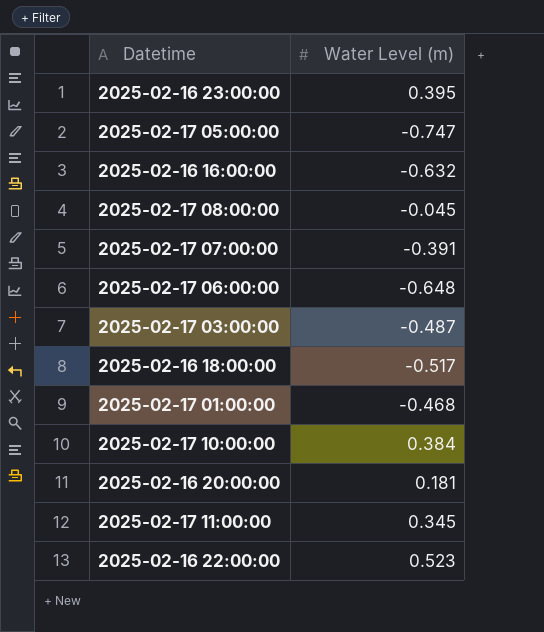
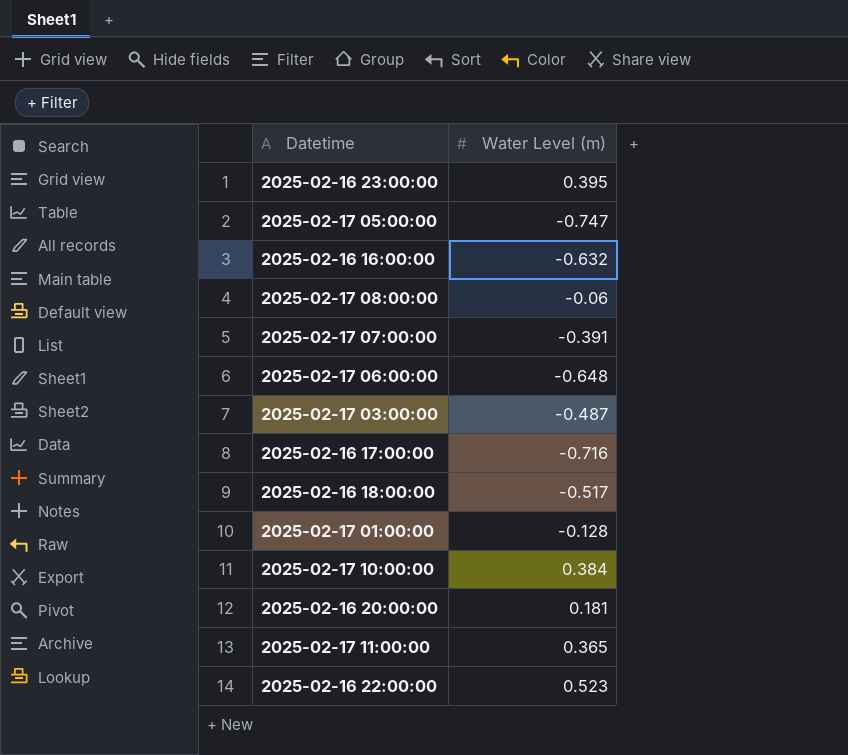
2025-02-17 08:00:00 | Water Level (m): -0.045 -> -0.06
row 2025-02-16 17:00:00: none -> -0.716
2025-02-17 01:00:00 | Water Level (m): -0.468 -> -0.128
2025-02-17 11:00:00 | Water Level (m): 0.345 -> 0.365

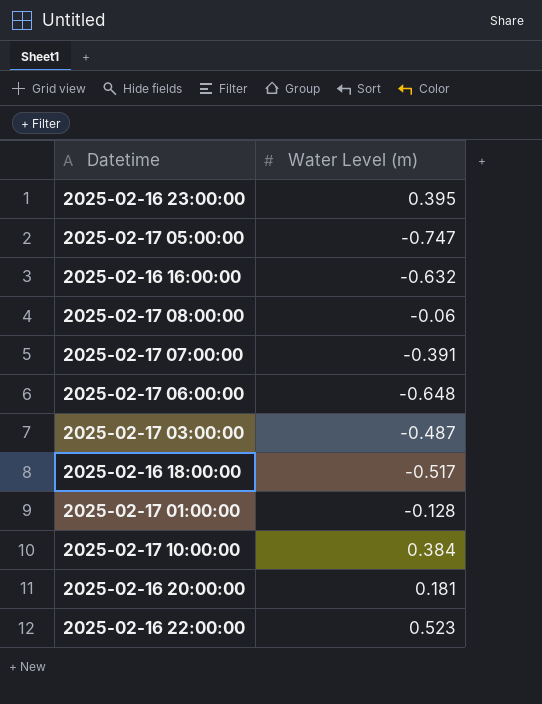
row 2025-02-16 17:00:00: -0.716 -> none
row 2025-02-17 11:00:00: 0.365 -> none

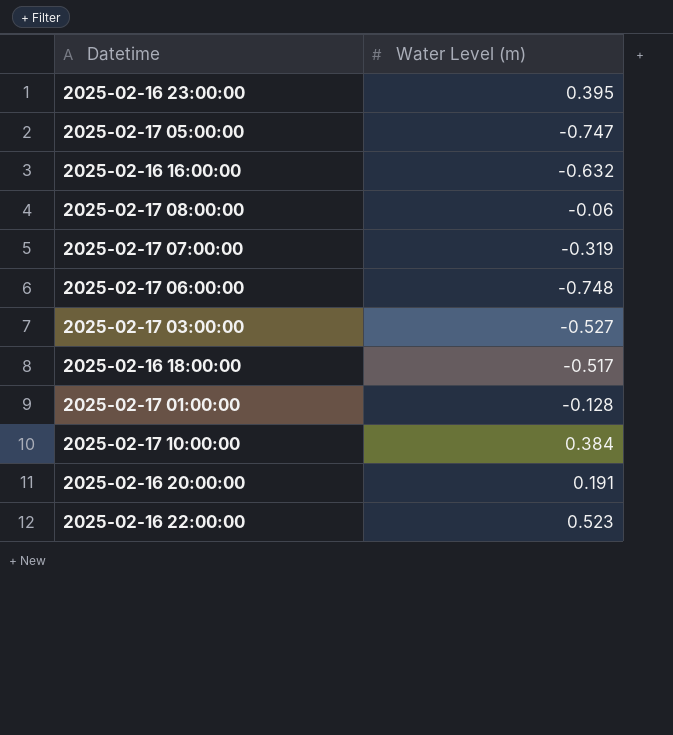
2025-02-17 07:00:00 | Water Level (m): -0.391 -> -0.319
2025-02-17 06:00:00 | Water Level (m): -0.648 -> -0.748
2025-02-17 03:00:00 | Water Level (m): -0.487 -> -0.527
2025-02-16 20:00:00 | Water Level (m): 0.181 -> 0.191

